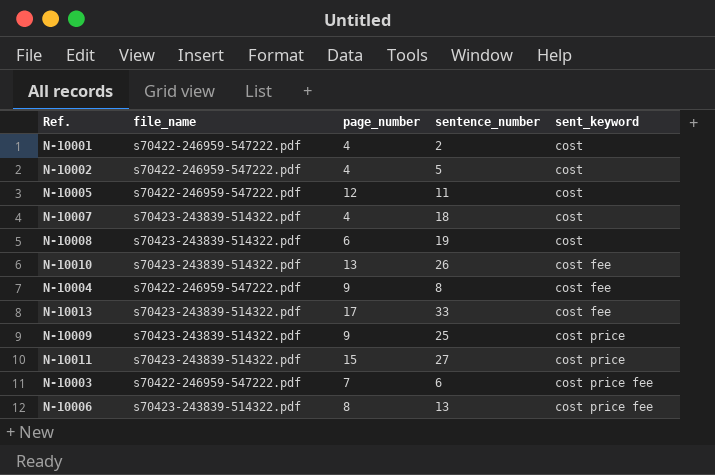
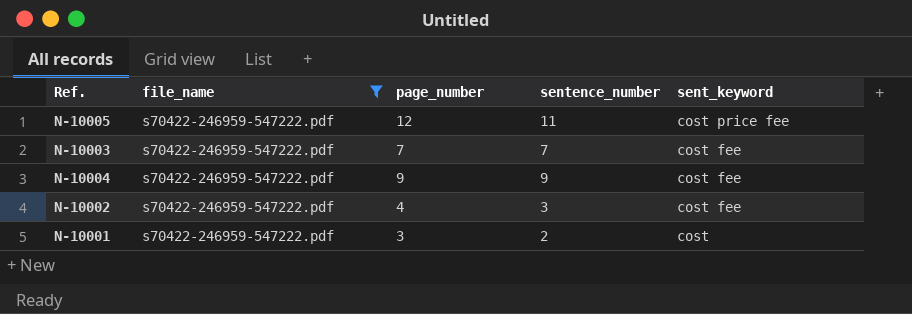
filter: none -> file_name = s70422-246959-547222.pdf
row order: sent_keyword ascending -> sent_keyword descending
N-10005 | sent_keyword: cost -> cost price fee
N-10003 | sentence_number: 6 -> 7
N-10003 | sent_keyword: cost price fee -> cost fee
N-10004 | sentence_number: 8 -> 9
N-10002 | sentence_number: 5 -> 3
N-10002 | sent_keyword: cost -> cost fee
N-10001 | page_number: 4 -> 3

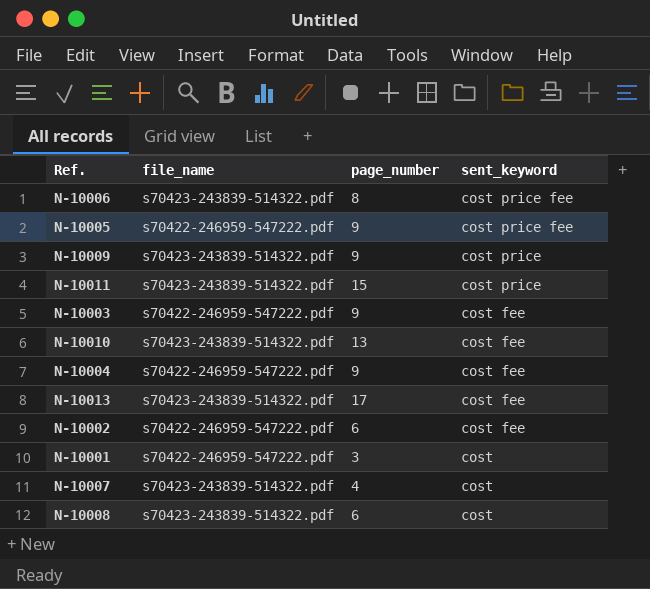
filter: file_name = s70422-246959-547222.pdf -> none
column sentence_number | position: 4 -> none
N-10005 | page_number: 12 -> 9
N-10003 | page_number: 7 -> 9
N-10002 | page_number: 4 -> 6

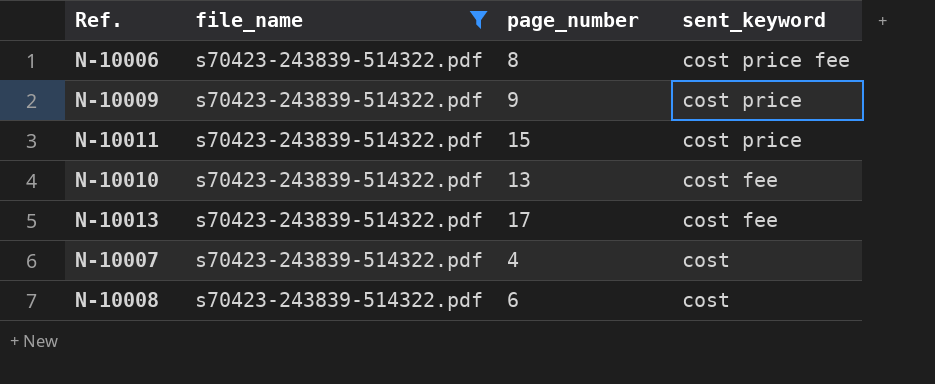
filter: none -> file_name = s70423-243839-514322.pdf

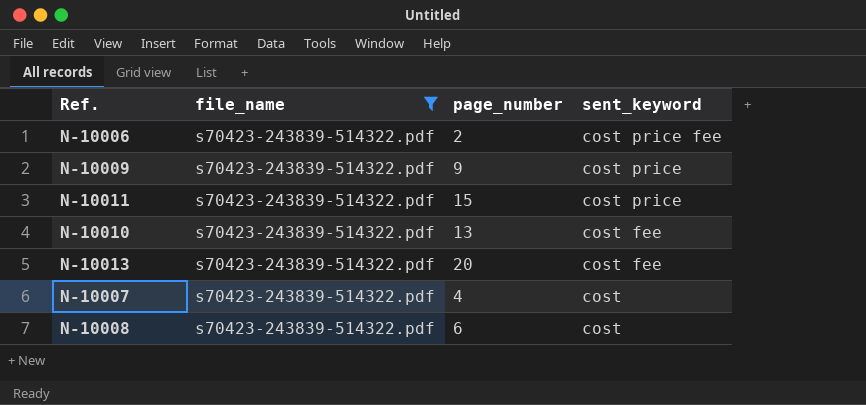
N-10006 | page_number: 8 -> 2
N-10013 | page_number: 17 -> 20

